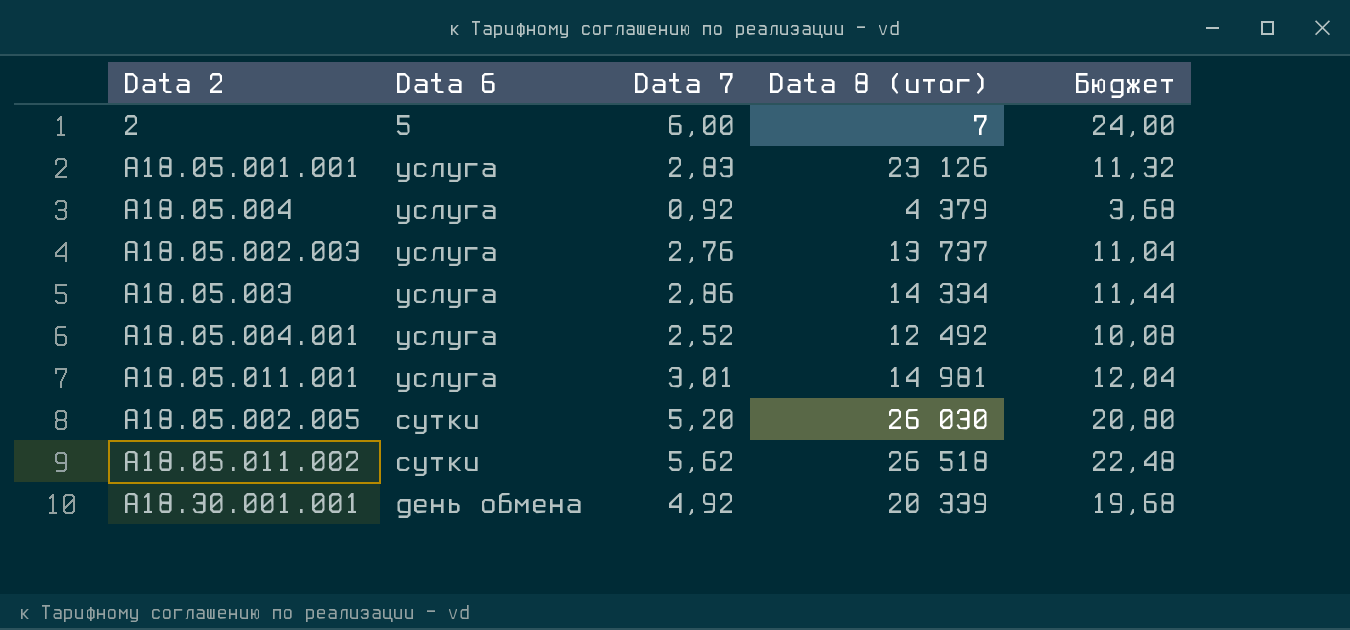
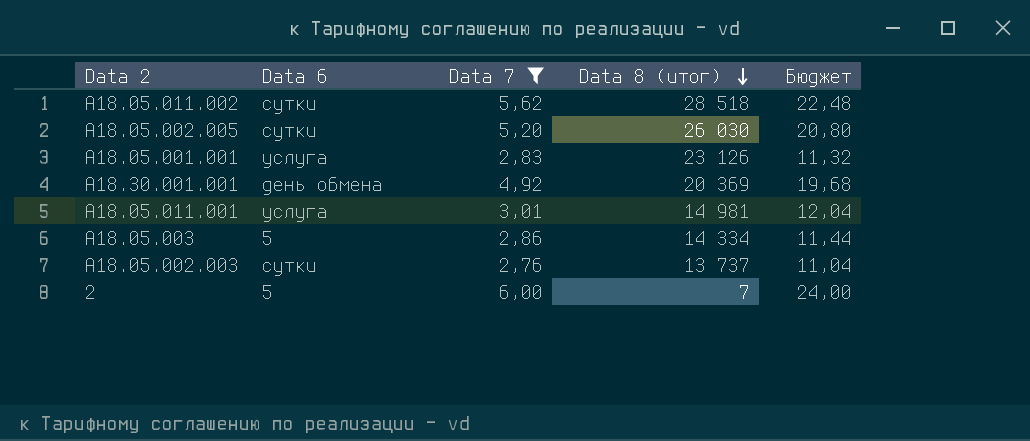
filter: none -> Data 7 >= 2,76
row order: none -> Data 8 (итог) descending
A18.05.011.002 | Data 8 (итог): 26 518 -> 28 518
A18.30.001.001 | Data 8 (итог): 20 339 -> 20 369
A18.05.003 | Data 6: услуга -> 5
A18.05.002.003 | Data 6: услуга -> сутки

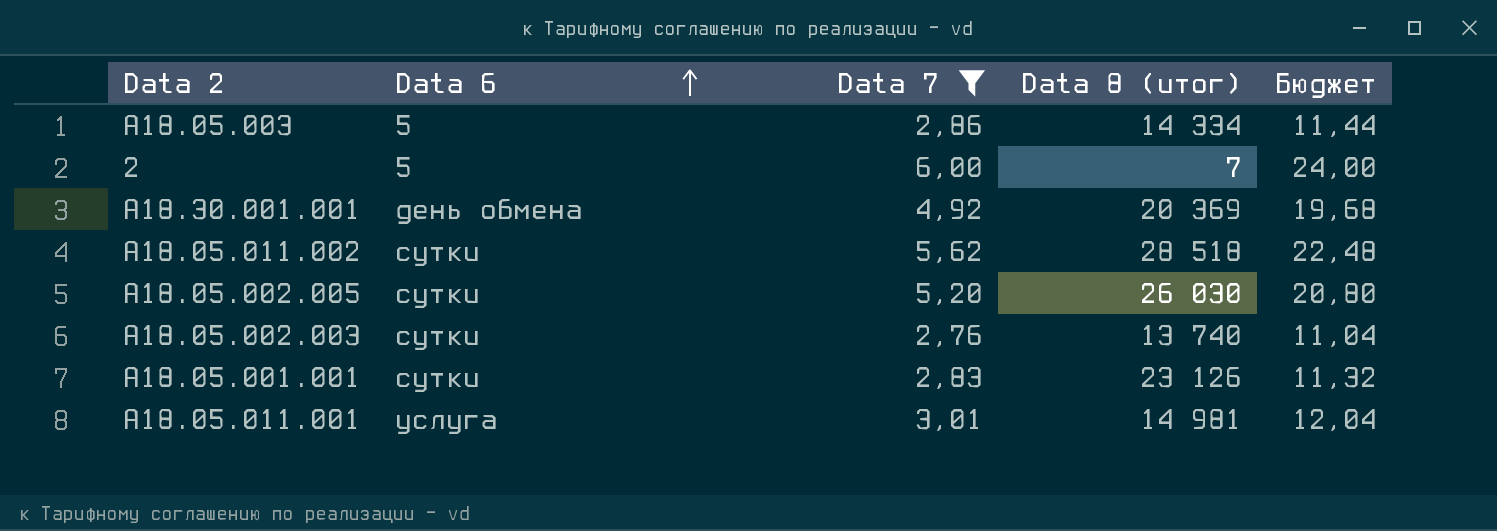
row order: Data 8 (итог) descending -> Data 6 ascending
A18.05.002.003 | Data 8 (итог): 13 737 -> 13 740
A18.05.001.001 | Data 6: услуга -> сутки

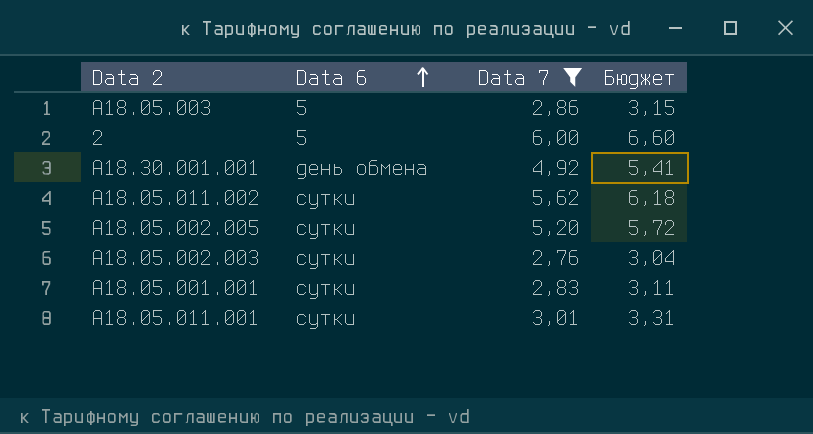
column Data 8 (итог) | position: 4 -> none
column Бюджет | formula: [Data 7] * 4 -> [Data 7] * 1,1
A18.05.011.001 | Data 6: услуга -> сутки

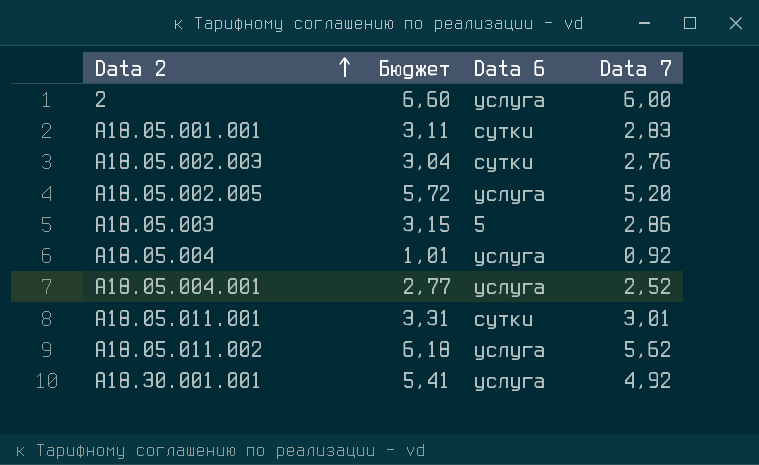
filter: Data 7 >= 2,76 -> none
row order: Data 6 ascending -> Data 2 ascending
column Бюджет | position: 4 -> 2
2 | Data 6: 5 -> услуга
A18.05.002.005 | Data 6: сутки -> услуга
A18.05.011.002 | Data 6: сутки -> услуга
A18.30.001.001 | Data 6: день обмена -> услуга

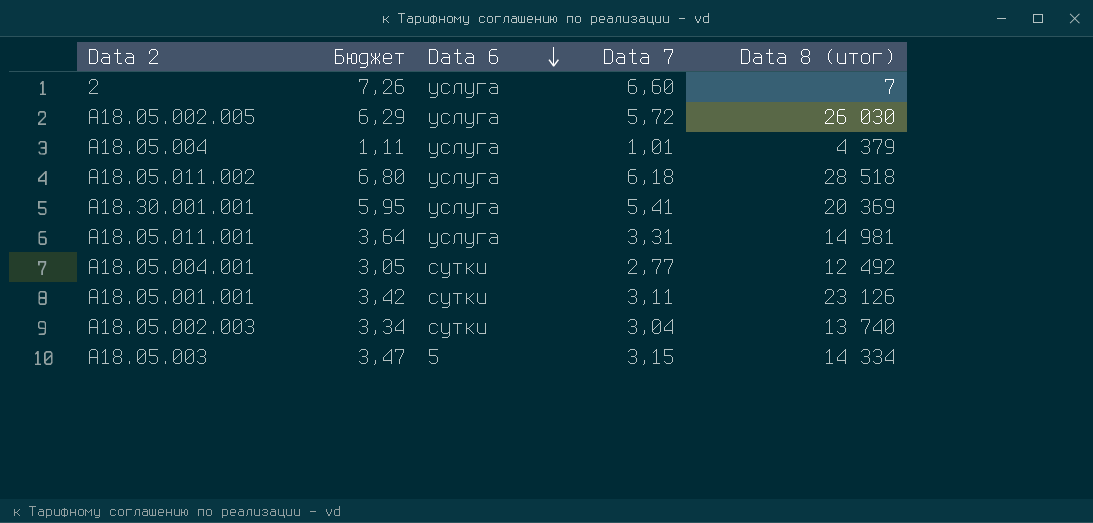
row order: Data 2 ascending -> Data 6 descending
column Data 8 (итог) | position: none -> 5
2 | Бюджет: 6,60 -> 7,26
2 | Data 7: 6,00 -> 6,60
A18.05.002.005 | Бюджет: 5,72 -> 6,29
A18.05.002.005 | Data 7: 5,20 -> 5,72
A18.05.004 | Бюджет: 1,01 -> 1,11
A18.05.004 | Data 7: 0,92 -> 1,01
A18.05.011.002 | Бюджет: 6,18 -> 6,80
A18.05.011.002 | Data 7: 5,62 -> 6,18
A18.30.001.001 | Бюджет: 5,41 -> 5,95
A18.30.001.001 | Data 7: 4,92 -> 5,41
A18.05.011.001 | Бюджет: 3,31 -> 3,64
A18.05.011.001 | Data 6: сутки -> услуга
A18.05.011.001 | Data 7: 3,01 -> 3,31
A18.05.004.001 | Бюджет: 2,77 -> 3,05
A18.05.004.001 | Data 6: услуга -> сутки
A18.05.004.001 | Data 7: 2,52 -> 2,77
A18.05.001.001 | Бюджет: 3,11 -> 3,42
A18.05.001.001 | Data 7: 2,83 -> 3,11
A18.05.002.003 | Бюджет: 3,04 -> 3,34
A18.05.002.003 | Data 7: 2,76 -> 3,04
A18.05.003 | Бюджет: 3,15 -> 3,47
A18.05.003 | Data 7: 2,86 -> 3,15

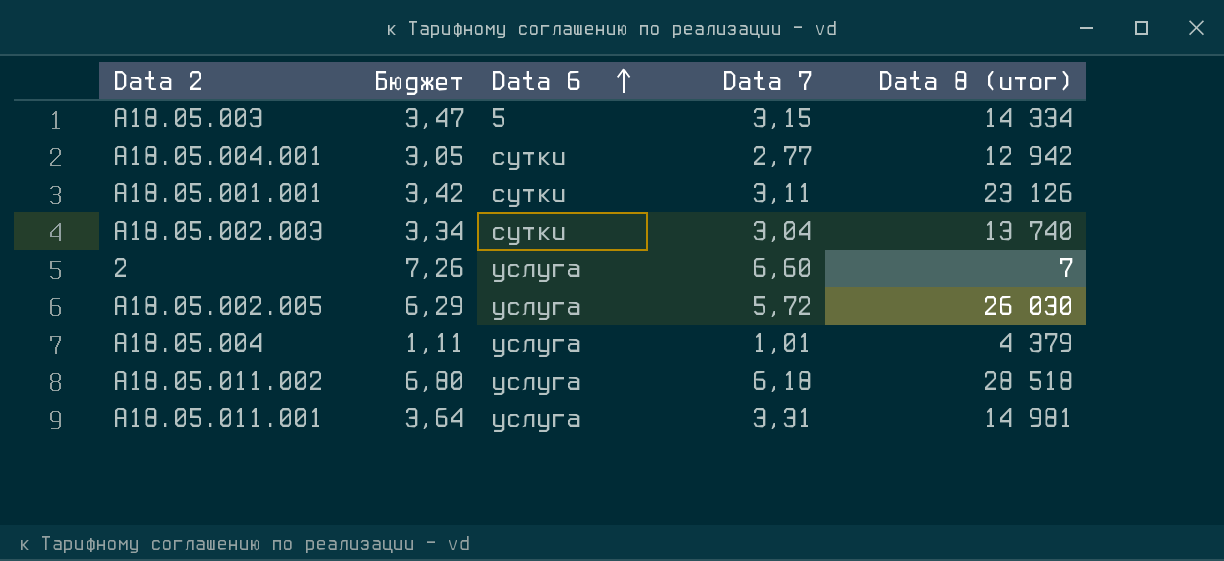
row order: Data 6 descending -> Data 6 ascending
row A18.30.001.001: 5,95 | услуга | 5,41 | 20 369 -> none
A18.05.004.001 | Data 8 (итог): 12 492 -> 12 942

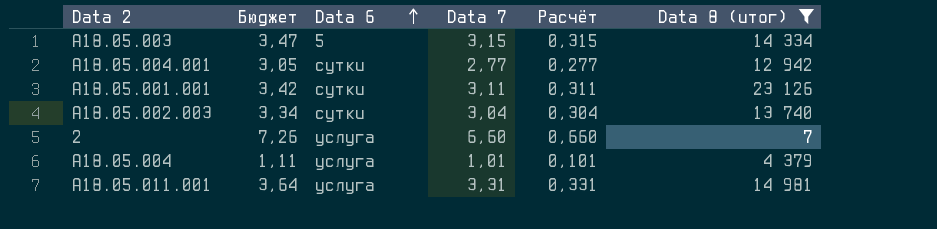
filter: none -> Data 8 (итог) <= 23 126
column Расчёт | formula: none -> [Data 7] * 0,1

